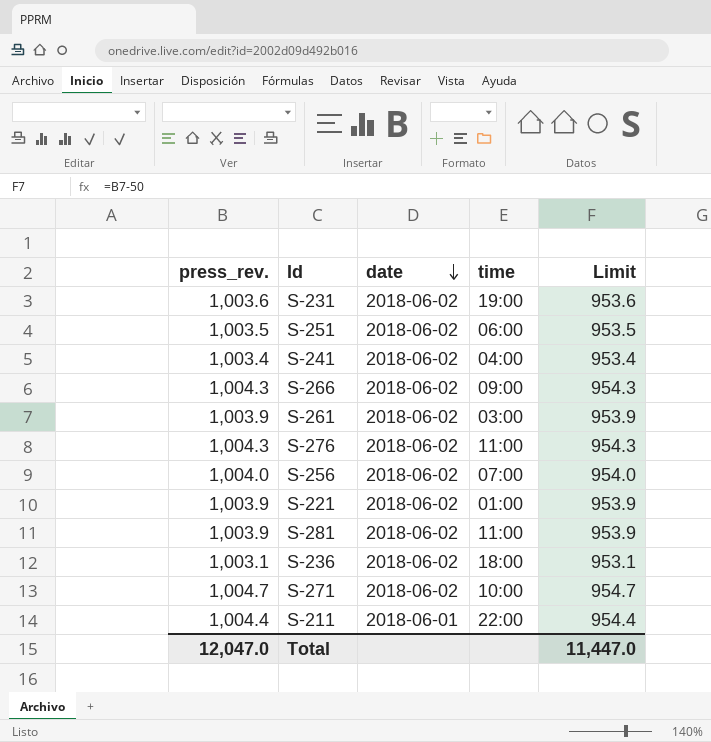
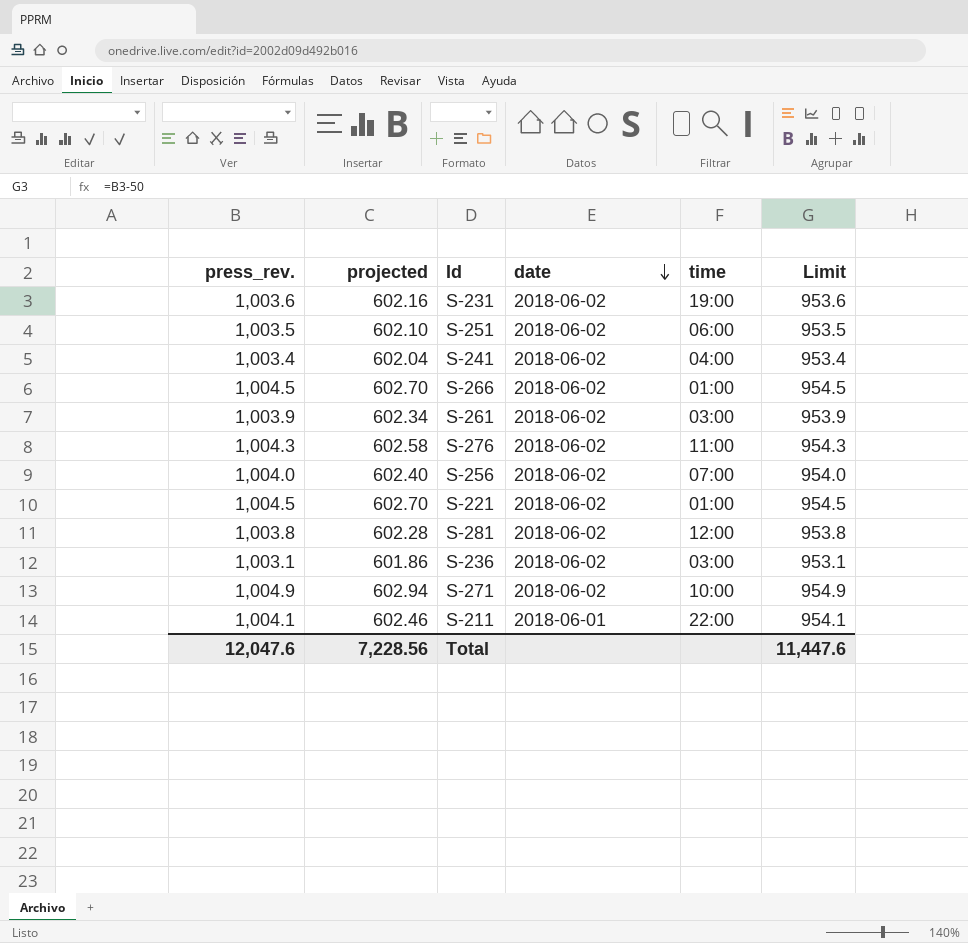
column projected | formula: none -> [press_rev.] * 0.6
S-266 | press_rev.: 1,004.3 -> 1,004.5
S-266 | time: 09:00 -> 01:00
S-266 | Limit: 954.3 -> 954.5
S-221 | press_rev.: 1,003.9 -> 1,004.5
S-221 | Limit: 953.9 -> 954.5
S-281 | press_rev.: 1,003.9 -> 1,003.8
S-281 | time: 11:00 -> 12:00
S-281 | Limit: 953.9 -> 953.8
S-236 | time: 18:00 -> 03:00
S-271 | press_rev.: 1,004.7 -> 1,004.9
S-271 | Limit: 954.7 -> 954.9
S-211 | press_rev.: 1,004.4 -> 1,004.1
S-211 | Limit: 954.4 -> 954.1
Total | press_rev.: 12,047.0 -> 12,047.6
Total | Limit: 11,447.0 -> 11,447.6

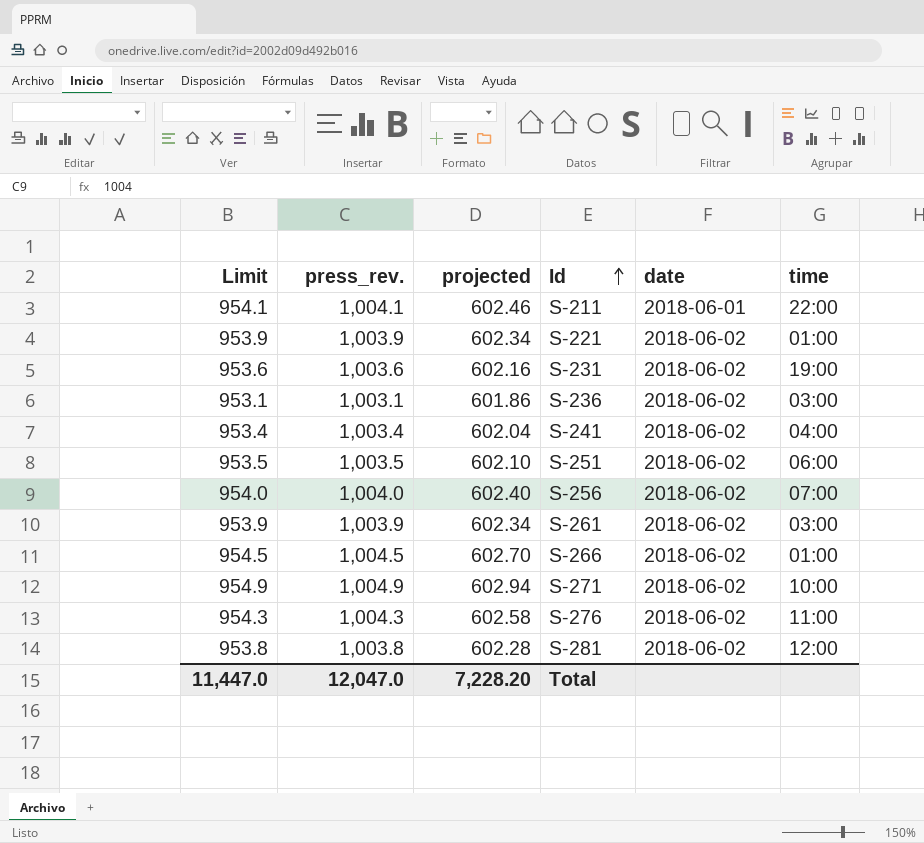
row order: date descending -> Id ascending
column Limit | position: 6 -> 1
S-221 | Limit: 954.5 -> 953.9
S-221 | press_rev.: 1,004.5 -> 1,003.9
S-221 | projected: 602.70 -> 602.34
Total | Limit: 11,447.6 -> 11,447.0
Total | press_rev.: 12,047.6 -> 12,047.0
Total | projected: 7,228.56 -> 7,228.20

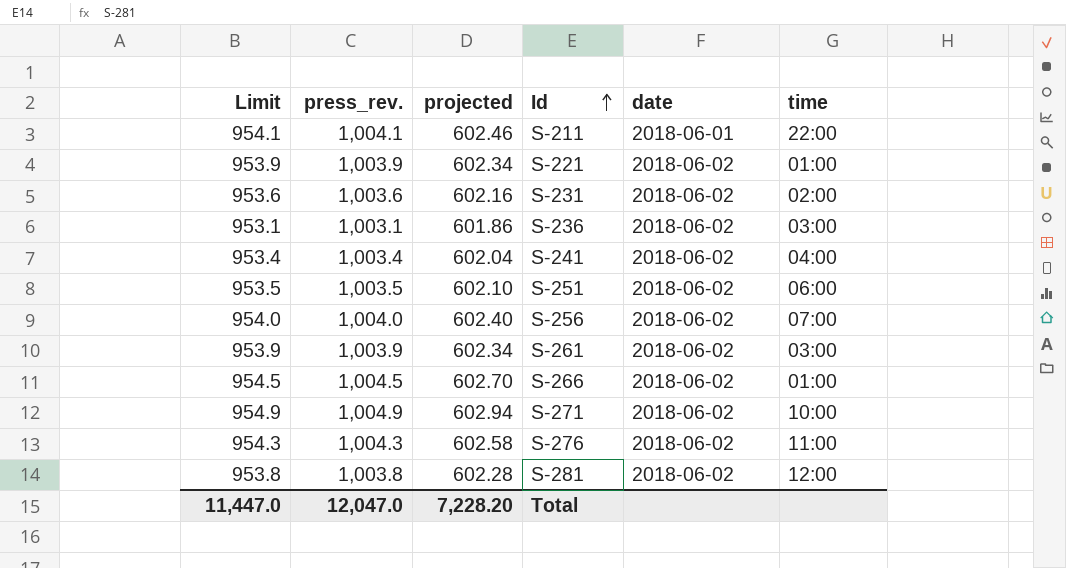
S-231 | time: 19:00 -> 02:00

